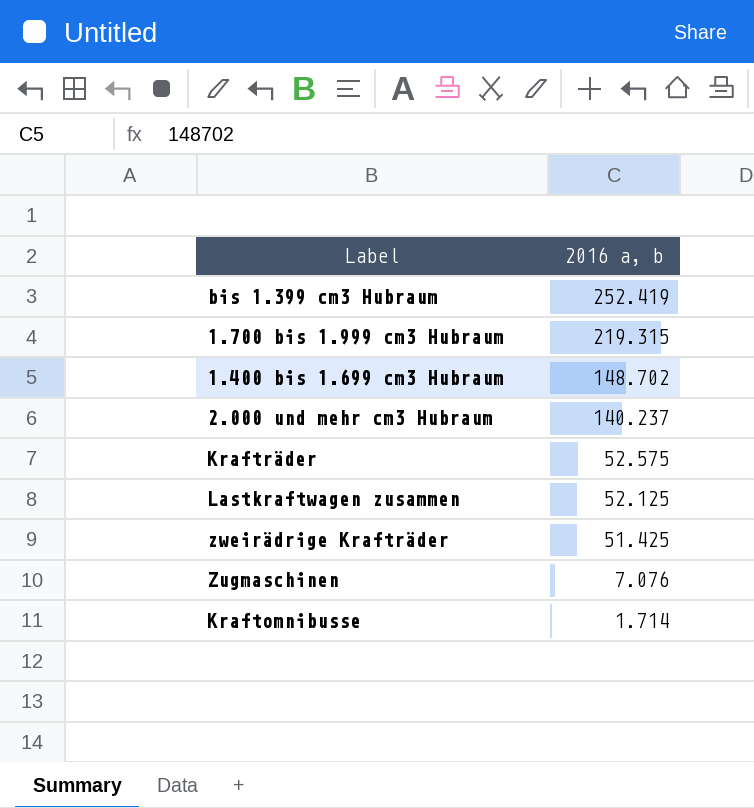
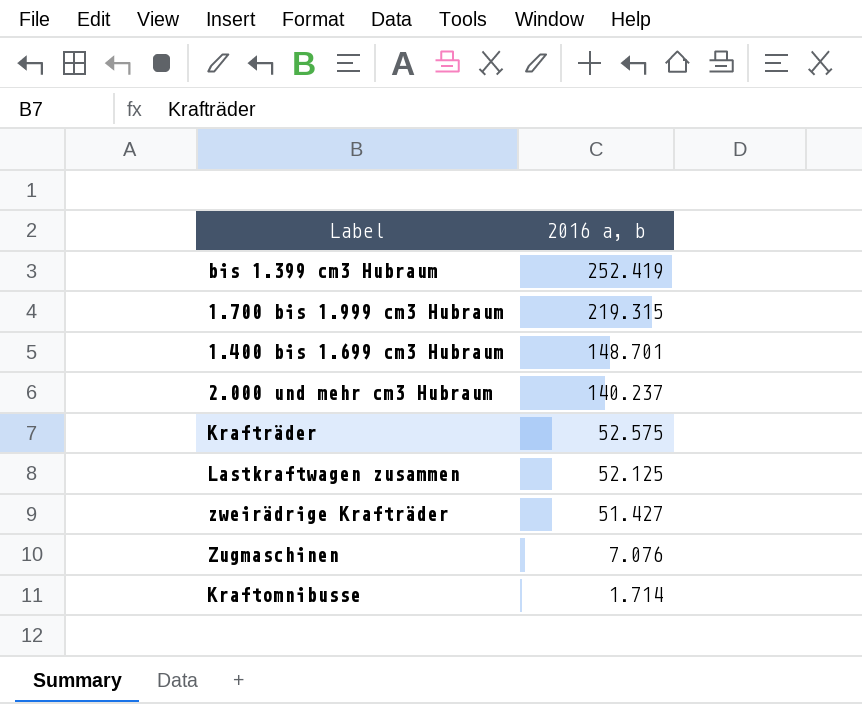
1.400 bis 1.699 cm3 Hubraum | 2016 a, b: 148.702 -> 148.701
zweirädrige Krafträder | 2016 a, b: 51.425 -> 51.427

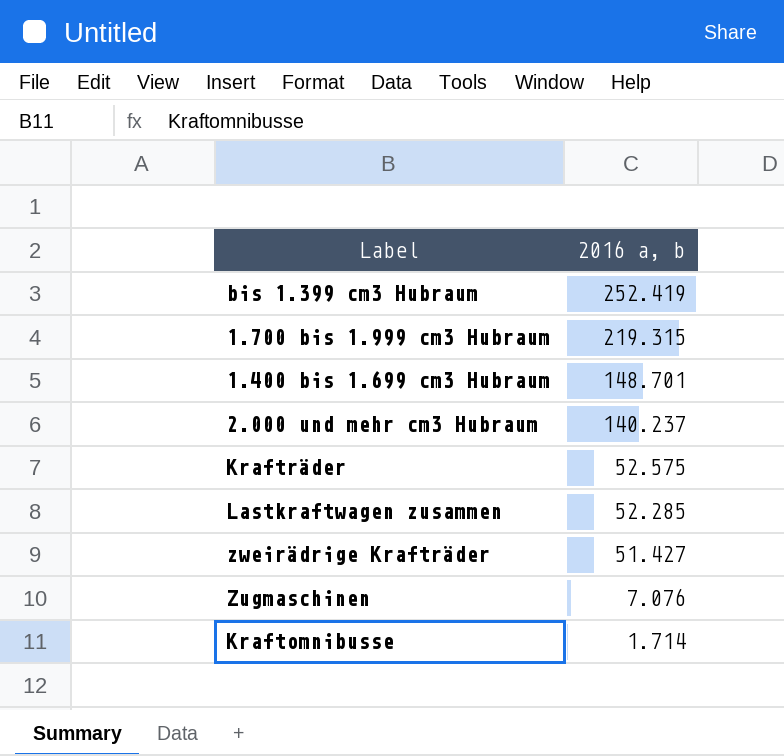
Lastkraftwagen zusammen | 2016 a, b: 52.125 -> 52.285

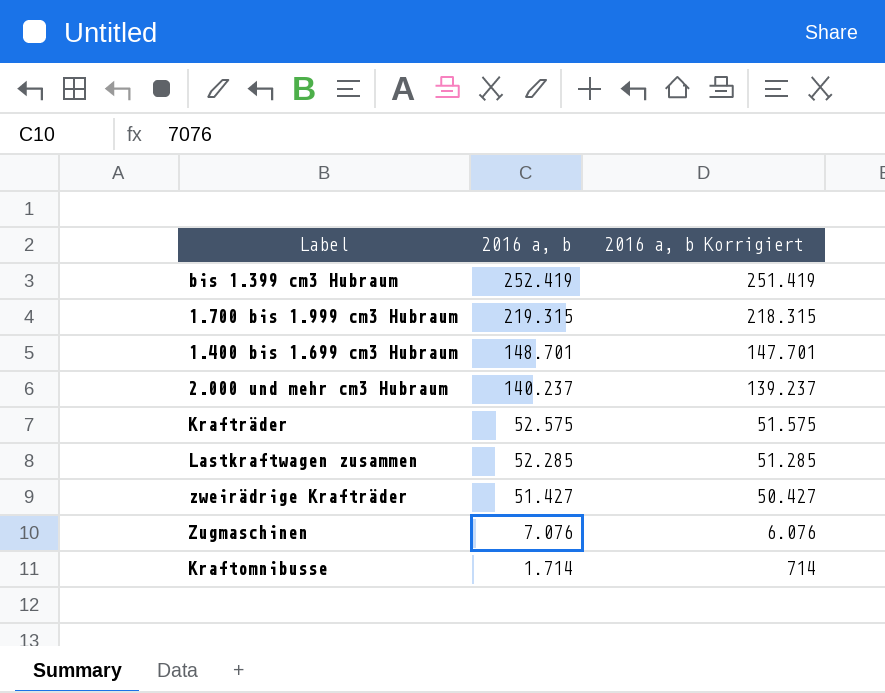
column 2016 a, b Korrigiert | formula: none -> [2016 a, b] - 1000

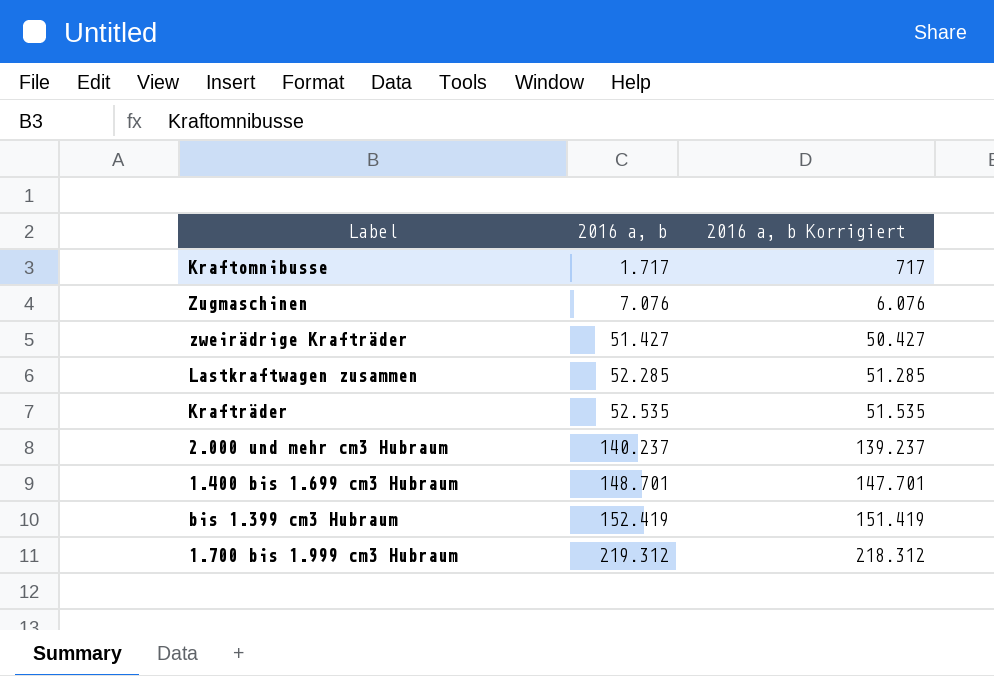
row order: 2016 a, b descending -> 2016 a, b ascending
Kraftomnibusse | 2016 a, b: 1.714 -> 1.717
Kraftomnibusse | 2016 a, b Korrigiert: 714 -> 717
Krafträder | 2016 a, b: 52.575 -> 52.535
Krafträder | 2016 a, b Korrigiert: 51.575 -> 51.535
bis 1.399 cm3 Hubraum | 2016 a, b: 252.419 -> 152.419
bis 1.399 cm3 Hubraum | 2016 a, b Korrigiert: 251.419 -> 151.419
1.700 bis 1.999 cm3 Hubraum | 2016 a, b: 219.315 -> 219.312
1.700 bis 1.999 cm3 Hubraum | 2016 a, b Korrigiert: 218.315 -> 218.312

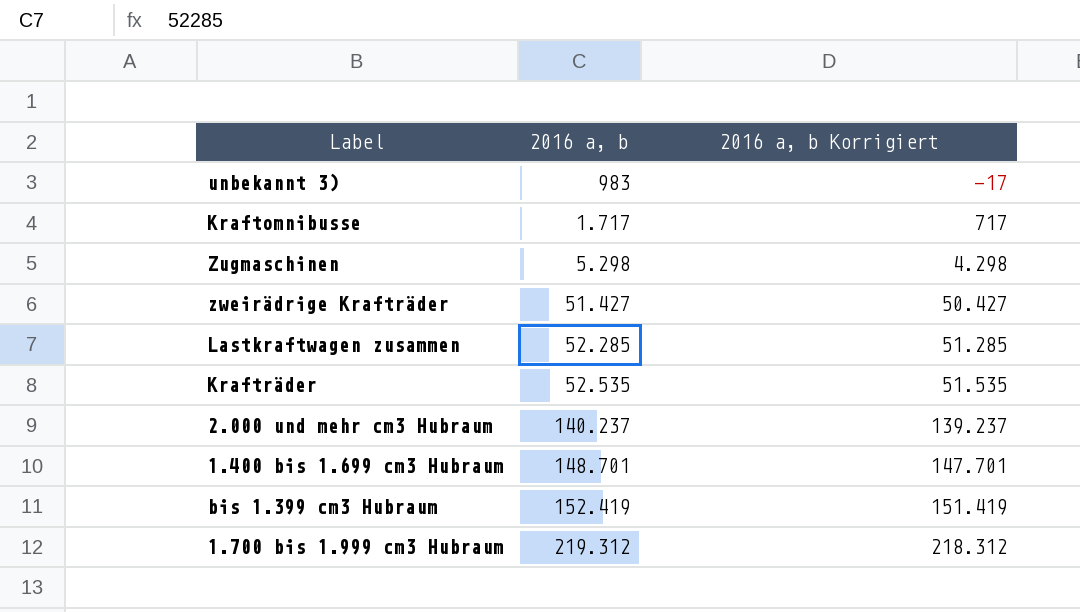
row unbekannt 3): none -> 983 | -17
Zugmaschinen | 2016 a, b: 7.076 -> 5.298
Zugmaschinen | 2016 a, b Korrigiert: 6.076 -> 4.298

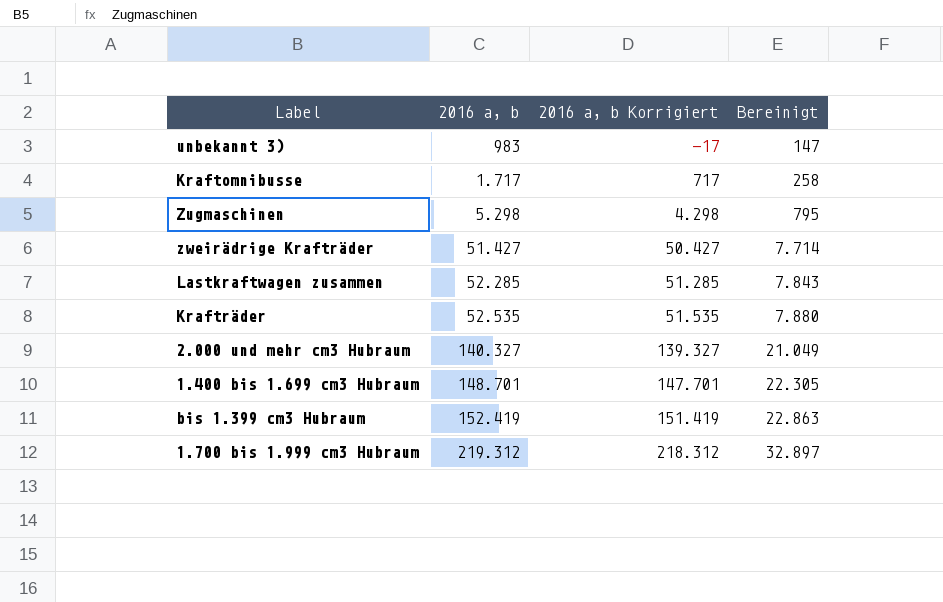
column Bereinigt | formula: none -> [2016 a, b] * 0,15
2.000 und mehr cm3 Hubraum | 2016 a, b: 140.237 -> 140.327
2.000 und mehr cm3 Hubraum | 2016 a, b Korrigiert: 139.237 -> 139.327

